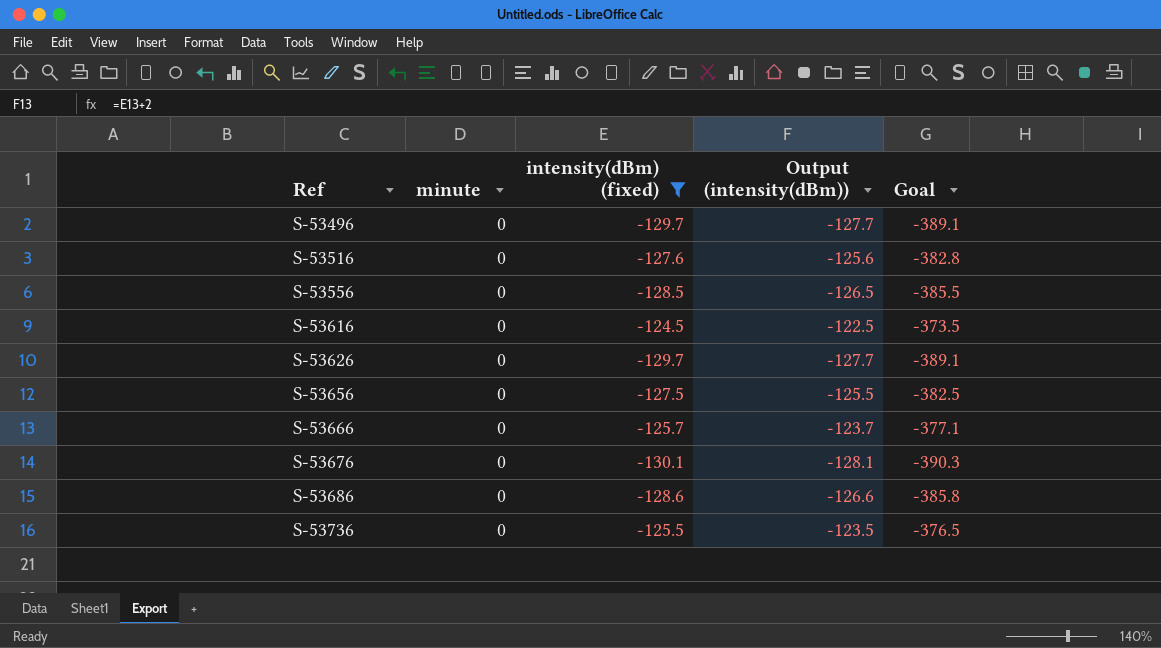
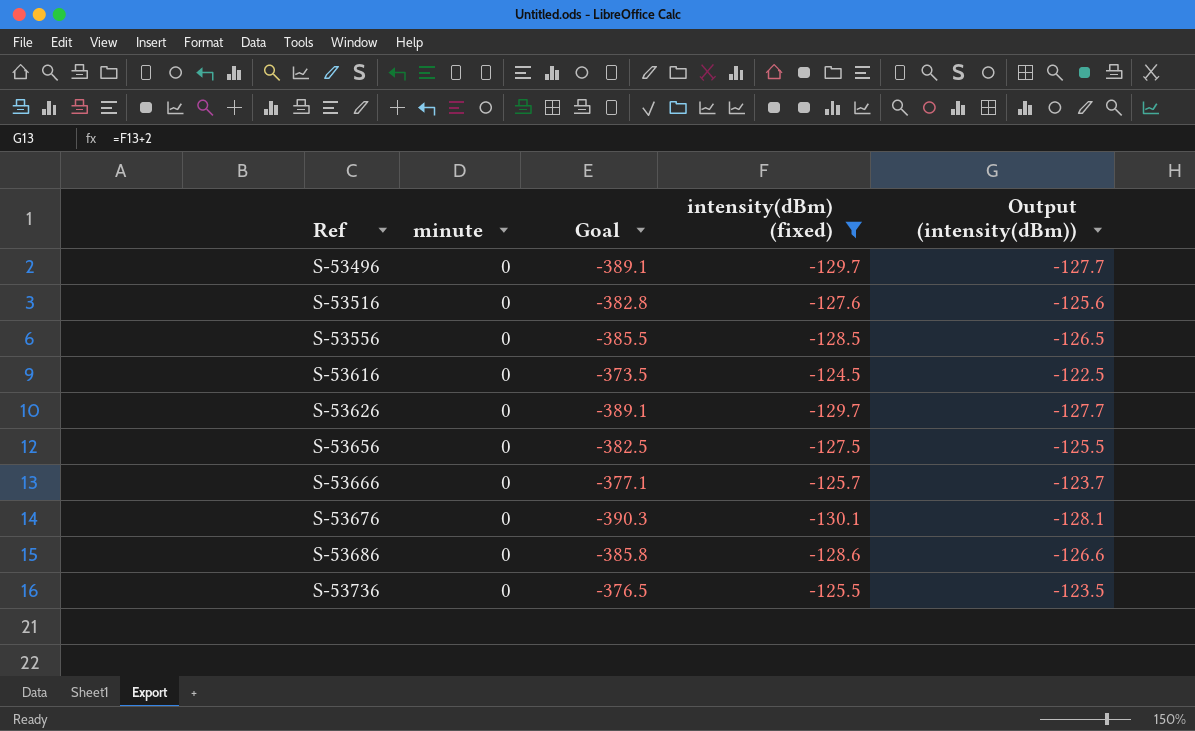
column Goal | position: 5 -> 3

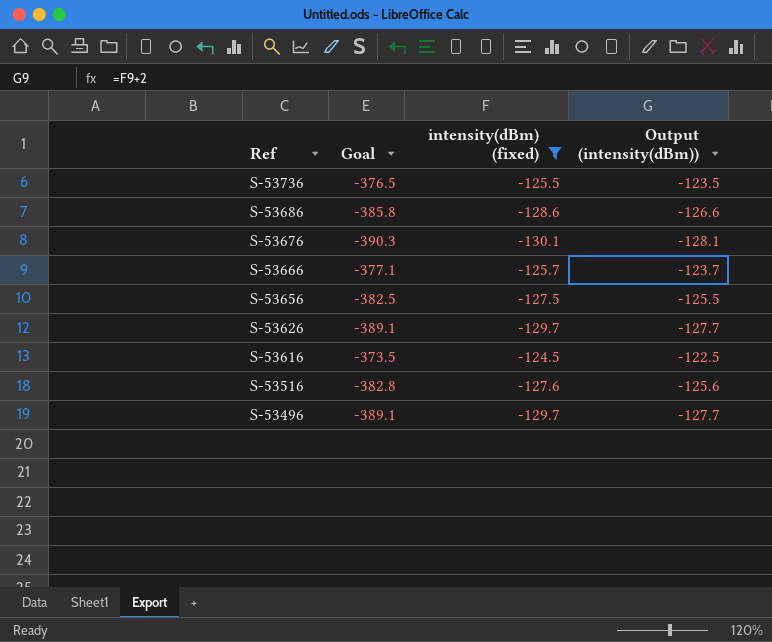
row order: Ref ascending -> Ref descending
column minute | position: 2 -> none
row S-53556: 0 | -385.5 | -128.5 | -126.5 -> none

